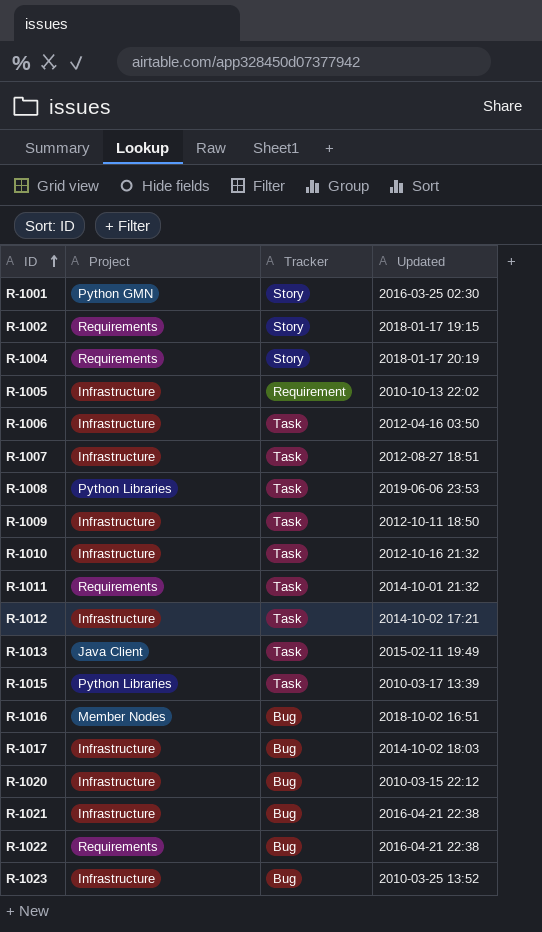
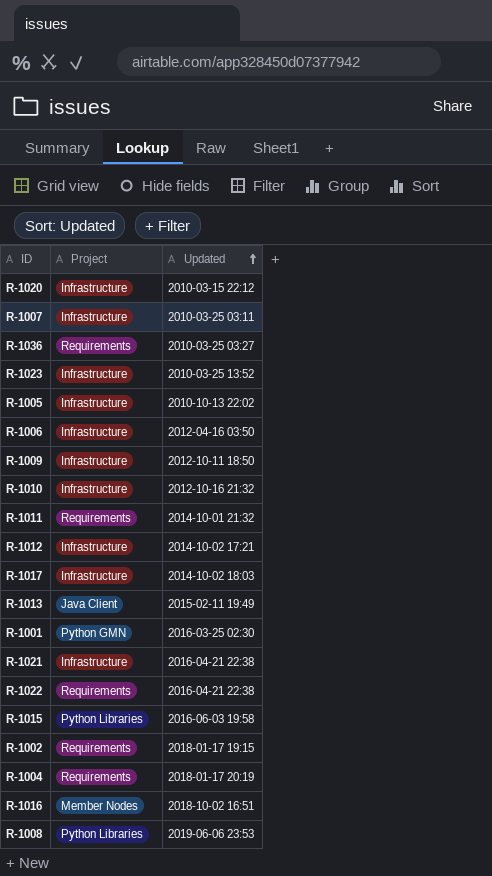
row order: ID ascending -> Updated ascending
column Tracker | position: 3 -> none
R-1007 | Updated: 2012-08-27 18:51 -> 2010-03-25 03:11
row R-1036: none -> Requirements | 2010-03-25 03:27
R-1015 | Updated: 2010-03-17 13:39 -> 2016-06-03 19:58

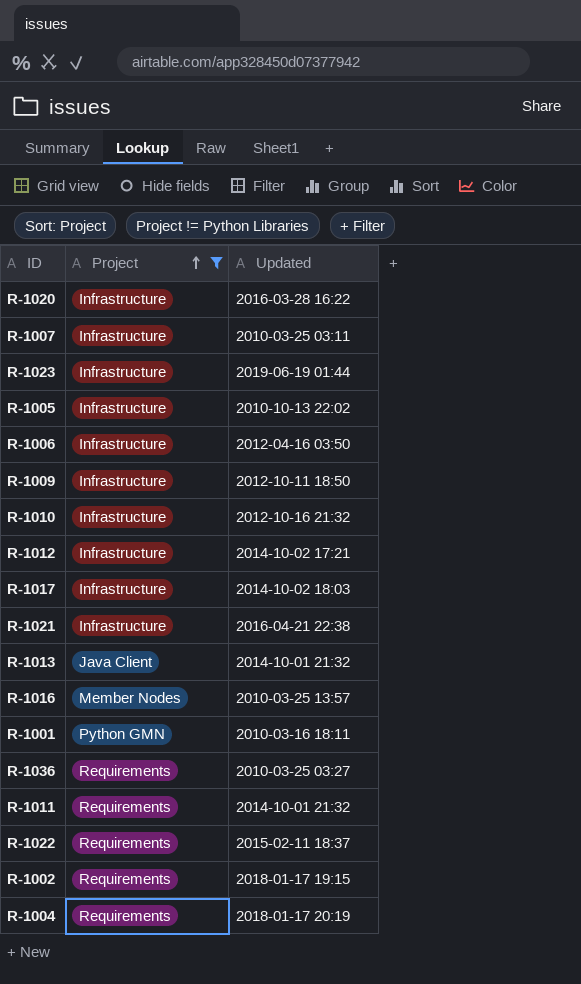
filter: none -> Project != Python Libraries
row order: Updated ascending -> Project ascending
R-1020 | Updated: 2010-03-15 22:12 -> 2016-03-28 16:22
R-1023 | Updated: 2010-03-25 13:52 -> 2019-06-19 01:44
R-1013 | Updated: 2015-02-11 19:49 -> 2014-10-01 21:32
R-1016 | Updated: 2018-10-02 16:51 -> 2010-03-25 13:57
R-1001 | Updated: 2016-03-25 02:30 -> 2010-03-16 18:11
R-1022 | Updated: 2016-04-21 22:38 -> 2015-02-11 18:37

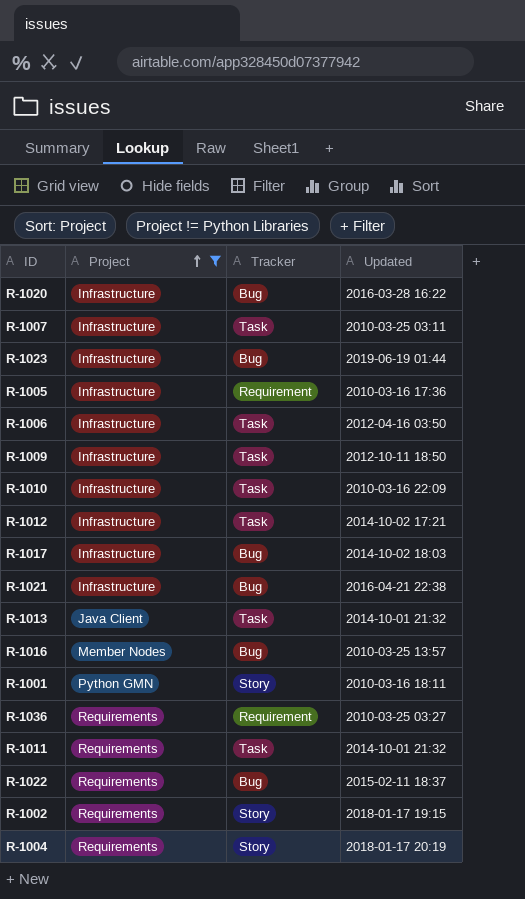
column Tracker | position: none -> 3
R-1005 | Updated: 2010-10-13 22:02 -> 2010-03-16 17:36
R-1010 | Updated: 2012-10-16 21:32 -> 2010-03-16 22:09

